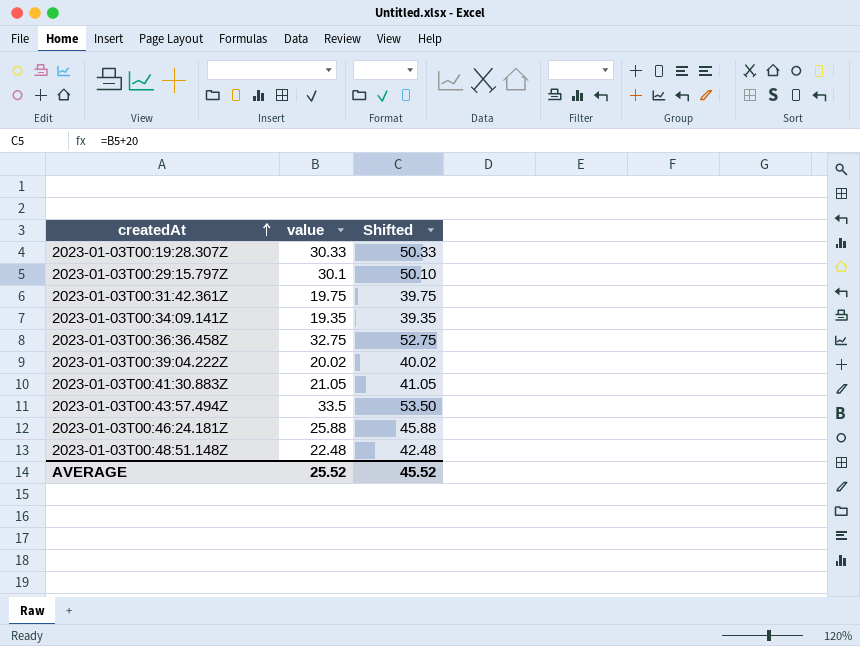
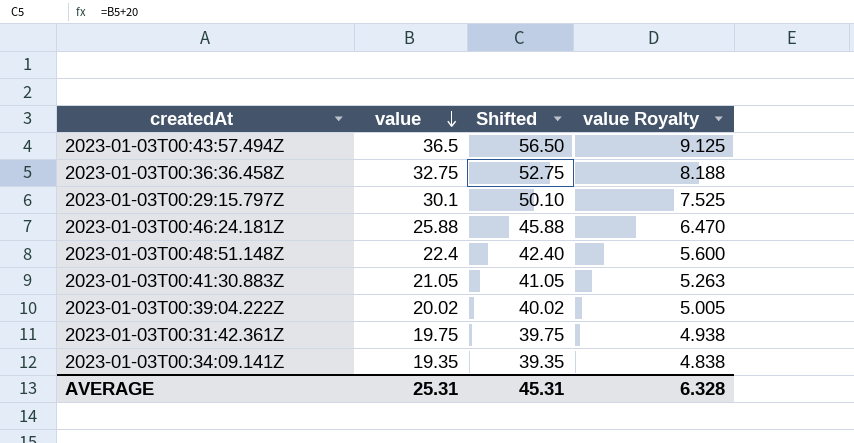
row order: createdAt ascending -> value descending
column value Royalty | formula: none -> [value] * 0.25
row 2023-01-03T00:19:28.307Z: 30.33 | 50.33 -> none
2023-01-03T00:43:57.494Z | value: 33.5 -> 36.5
2023-01-03T00:43:57.494Z | Shifted: 53.50 -> 56.50
2023-01-03T00:48:51.148Z | value: 22.48 -> 22.4
2023-01-03T00:48:51.148Z | Shifted: 42.48 -> 42.40
AVERAGE | value: 25.52 -> 25.31
AVERAGE | Shifted: 45.52 -> 45.31

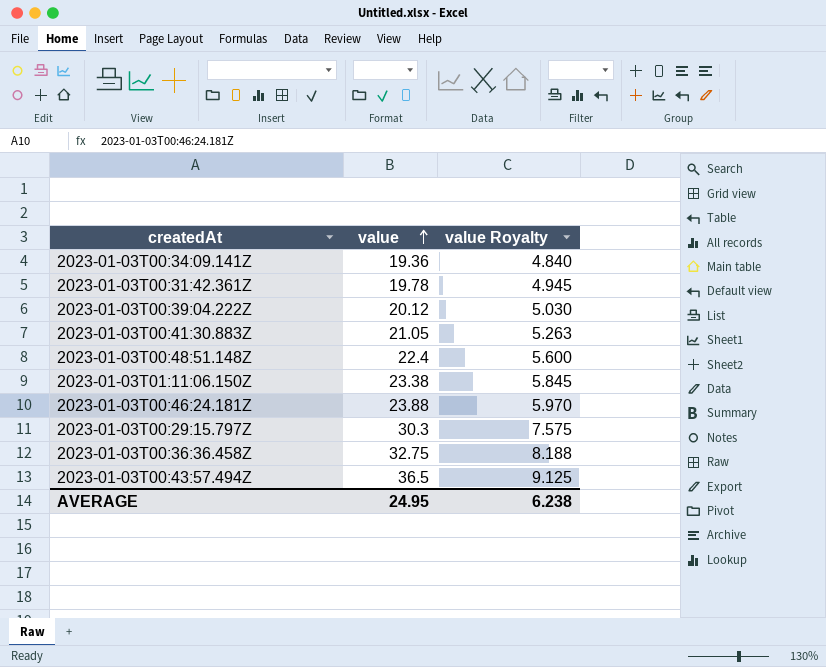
row order: value descending -> value ascending
column Shifted | formula: [value] + 20 -> none
2023-01-03T00:34:09.141Z | value: 19.35 -> 19.36
2023-01-03T00:34:09.141Z | value Royalty: 4.838 -> 4.840
2023-01-03T00:31:42.361Z | value: 19.75 -> 19.78
2023-01-03T00:31:42.361Z | value Royalty: 4.938 -> 4.945
2023-01-03T00:39:04.222Z | value: 20.02 -> 20.12
2023-01-03T00:39:04.222Z | value Royalty: 5.005 -> 5.030
row 2023-01-03T01:11:06.150Z: none -> 23.38 | 5.845
2023-01-03T00:46:24.181Z | value: 25.88 -> 23.88
2023-01-03T00:46:24.181Z | value Royalty: 6.470 -> 5.970
2023-01-03T00:29:15.797Z | value: 30.1 -> 30.3
2023-01-03T00:29:15.797Z | value Royalty: 7.525 -> 7.575
AVERAGE | value: 25.31 -> 24.95
AVERAGE | value Royalty: 6.328 -> 6.238

